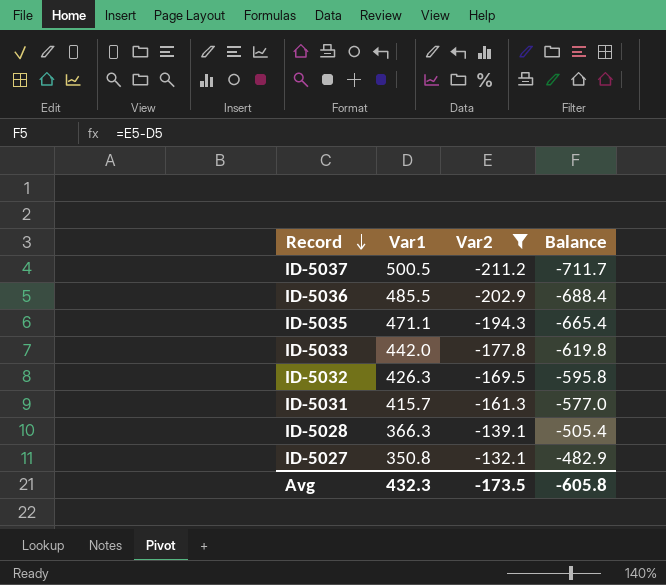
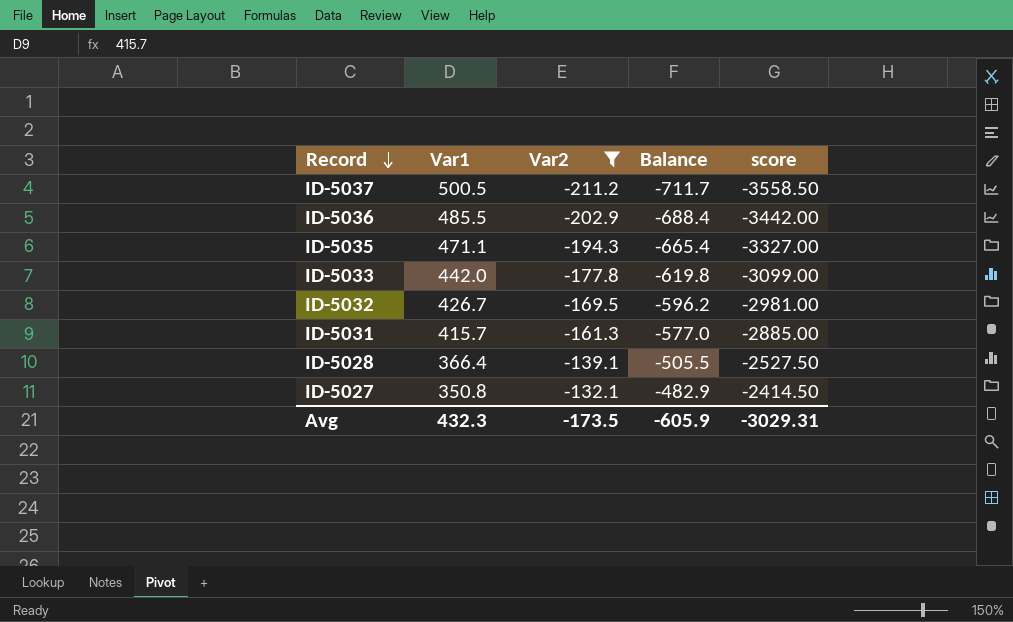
column score | formula: none -> [Balance] * 5
ID-5032 | Var1: 426.3 -> 426.7
ID-5032 | Balance: -595.8 -> -596.2
ID-5028 | Var1: 366.3 -> 366.4
ID-5028 | Balance: -505.4 -> -505.5
Avg | Balance: -605.8 -> -605.9

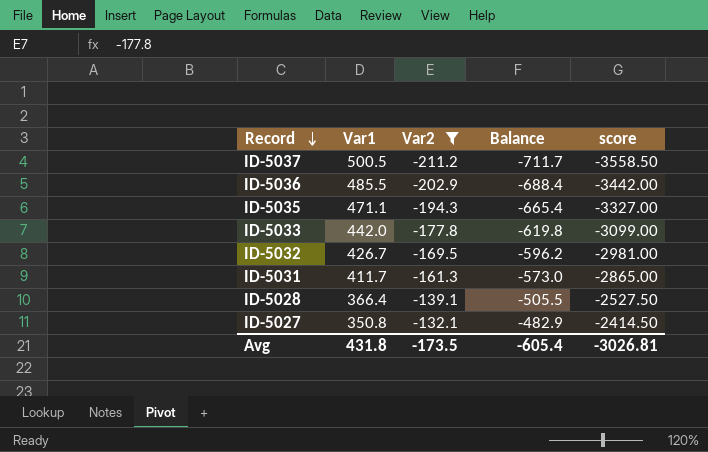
ID-5031 | Var1: 415.7 -> 411.7
ID-5031 | Balance: -577.0 -> -573.0
ID-5031 | score: -2885.00 -> -2865.00
Avg | Var1: 432.3 -> 431.8
Avg | Balance: -605.9 -> -605.4
Avg | score: -3029.31 -> -3026.81

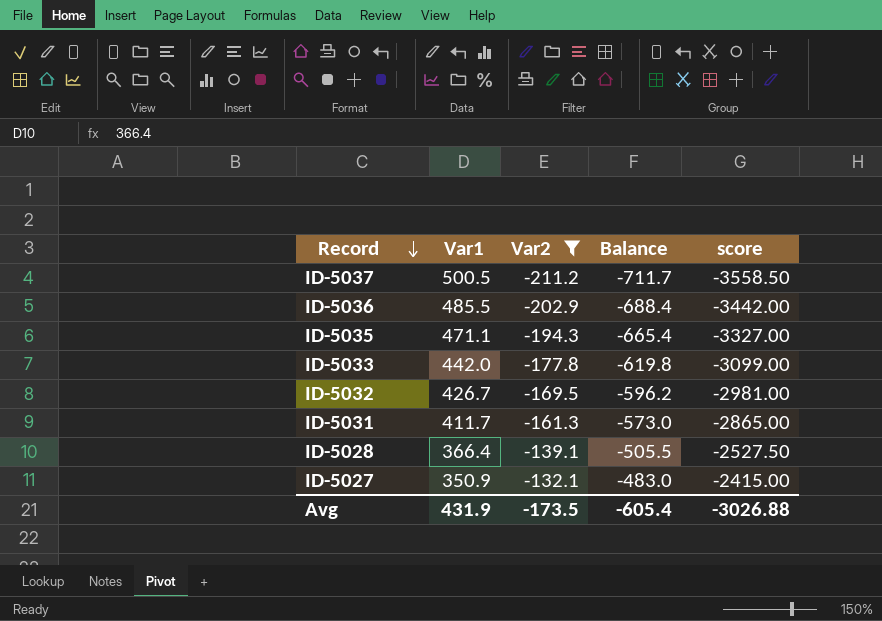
ID-5027 | Var1: 350.8 -> 350.9
ID-5027 | Balance: -482.9 -> -483.0
ID-5027 | score: -2414.50 -> -2415.00
Avg | Var1: 431.8 -> 431.9
Avg | score: -3026.81 -> -3026.88

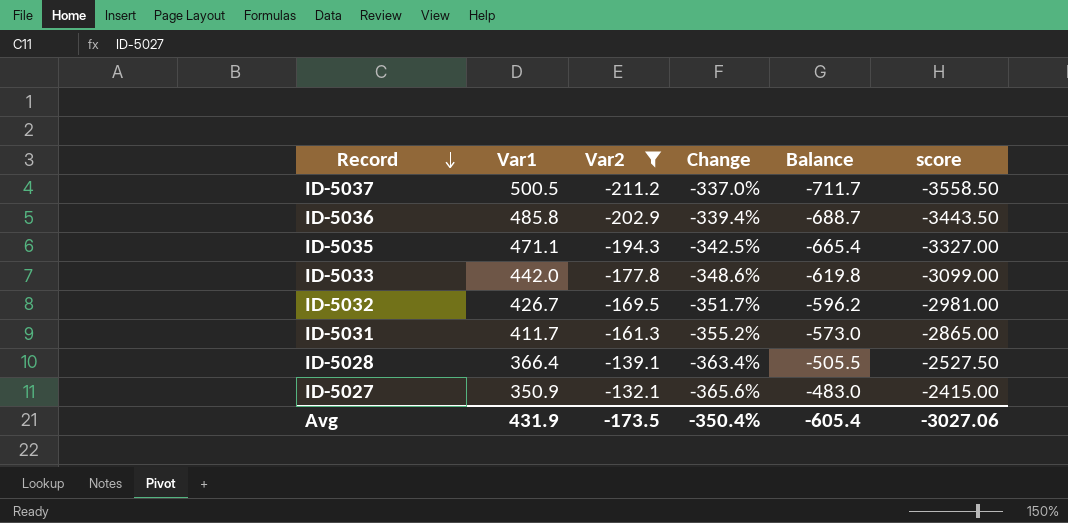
column Change | formula: none -> ([Var1] - [Var2]) / [Var2]
ID-5036 | Var1: 485.5 -> 485.8
ID-5036 | Balance: -688.4 -> -688.7
ID-5036 | score: -3442.00 -> -3443.50
Avg | score: -3026.88 -> -3027.06

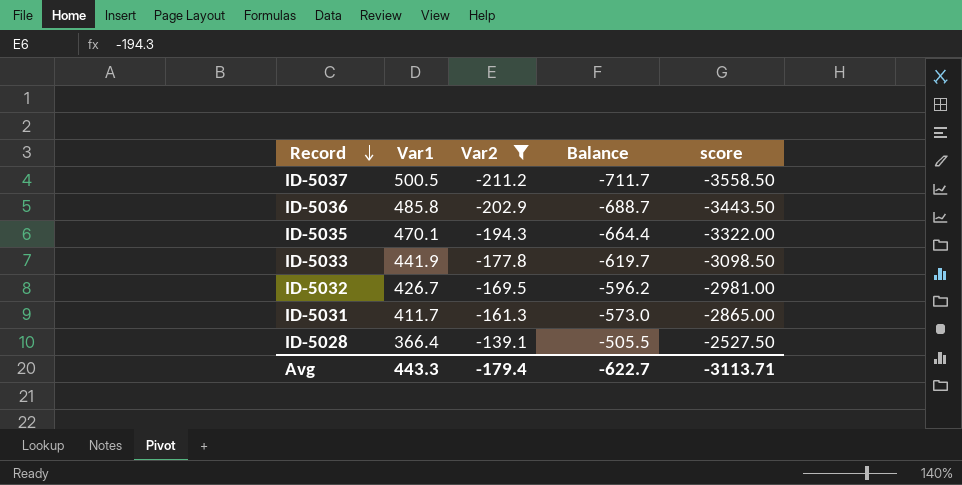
column Change | formula: ([Var1] - [Var2]) / [Var2] -> none
row ID-5027: 350.9 | -132.1 | -365.6% | -483.0 | -2415.00 -> none
ID-5035 | Var1: 471.1 -> 470.1
ID-5035 | Balance: -665.4 -> -664.4
ID-5035 | score: -3327.00 -> -3322.00
ID-5033 | Var1: 442.0 -> 441.9
ID-5033 | Balance: -619.8 -> -619.7
ID-5033 | score: -3099.00 -> -3098.50
Avg | Var1: 431.9 -> 443.3
Avg | Var2: -173.5 -> -179.4
Avg | Balance: -605.4 -> -622.7
Avg | score: -3027.06 -> -3113.71

